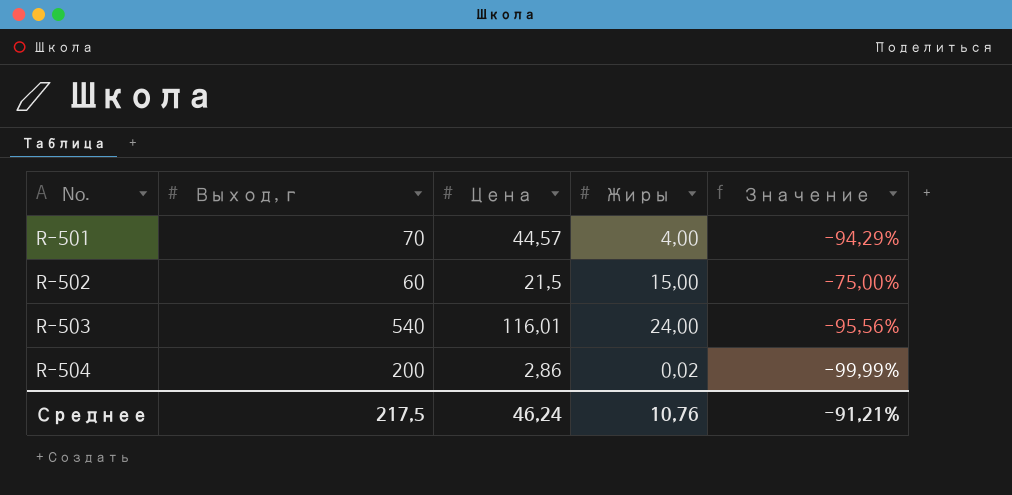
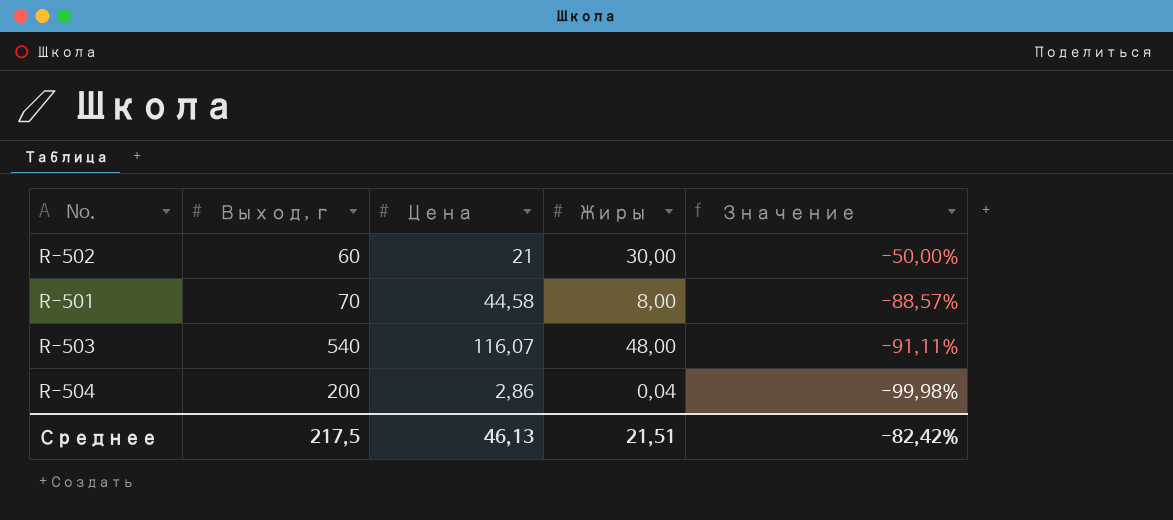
row order: No. ascending -> Значение descending
R-502 | Цена: 21,5 -> 21
R-502 | Жиры: 15,00 -> 30,00
R-502 | Значение: -75,00% -> -50,00%
R-501 | Цена: 44,57 -> 44,58
R-501 | Жиры: 4,00 -> 8,00
R-501 | Значение: -94,29% -> -88,57%
R-503 | Цена: 116,01 -> 116,07
R-503 | Жиры: 24,00 -> 48,00
R-503 | Значение: -95,56% -> -91,11%
R-504 | Жиры: 0,02 -> 0,04
R-504 | Значение: -99,99% -> -99,98%
Среднее | Цена: 46,24 -> 46,13
Среднее | Жиры: 10,76 -> 21,51
Среднее | Значение: -91,21% -> -82,42%

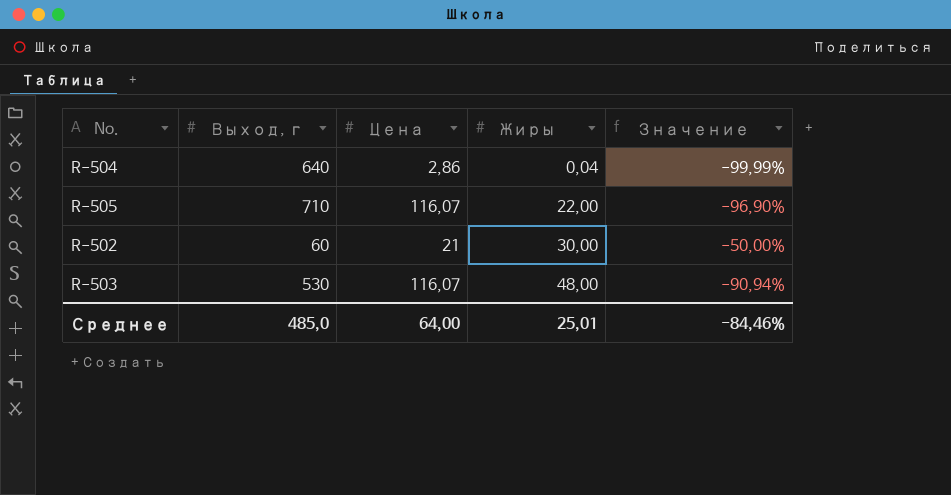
row order: Значение descending -> Жиры ascending
row R-501: 70 | 44,58 | 8,00 | -88,57% -> none
R-504 | Выход, г: 200 -> 640
R-504 | Значение: -99,98% -> -99,99%
row R-505: none -> 710 | 116,07 | 22,00 | -96,90%
R-503 | Выход, г: 540 -> 530
R-503 | Значение: -91,11% -> -90,94%
Среднее | Выход, г: 217,5 -> 485,0
Среднее | Цена: 46,13 -> 64,00
Среднее | Жиры: 21,51 -> 25,01
Среднее | Значение: -82,42% -> -84,46%

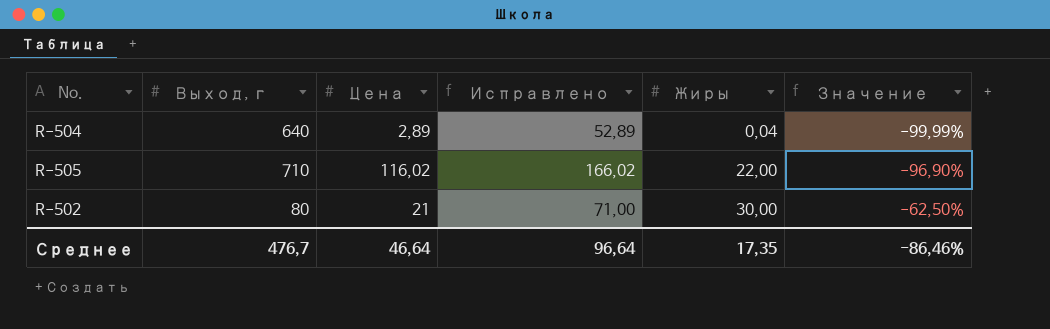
column Исправлено | formula: none -> [Цена] + 50
row R-503: 530 | 116,07 | 48,00 | -90,94% -> none
R-504 | Цена: 2,86 -> 2,89
R-505 | Цена: 116,07 -> 116,02
R-502 | Выход, г: 60 -> 80
R-502 | Значение: -50,00% -> -62,50%
Среднее | Выход, г: 485,0 -> 476,7
Среднее | Цена: 64,00 -> 46,64
Среднее | Жиры: 25,01 -> 17,35
Среднее | Значение: -84,46% -> -86,46%

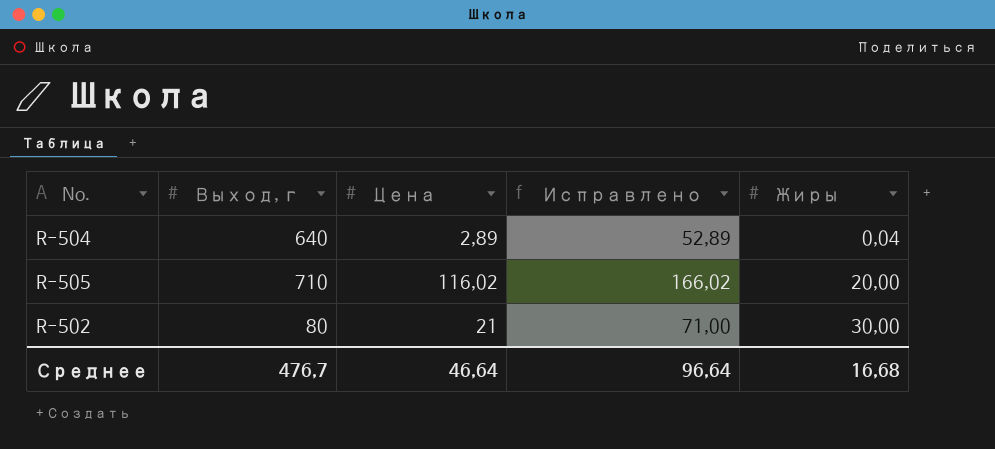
column Значение | formula: ([Жиры] - [Выход, г]) / [Выход, г] -> none
R-505 | Жиры: 22,00 -> 20,00
Среднее | Жиры: 17,35 -> 16,68

